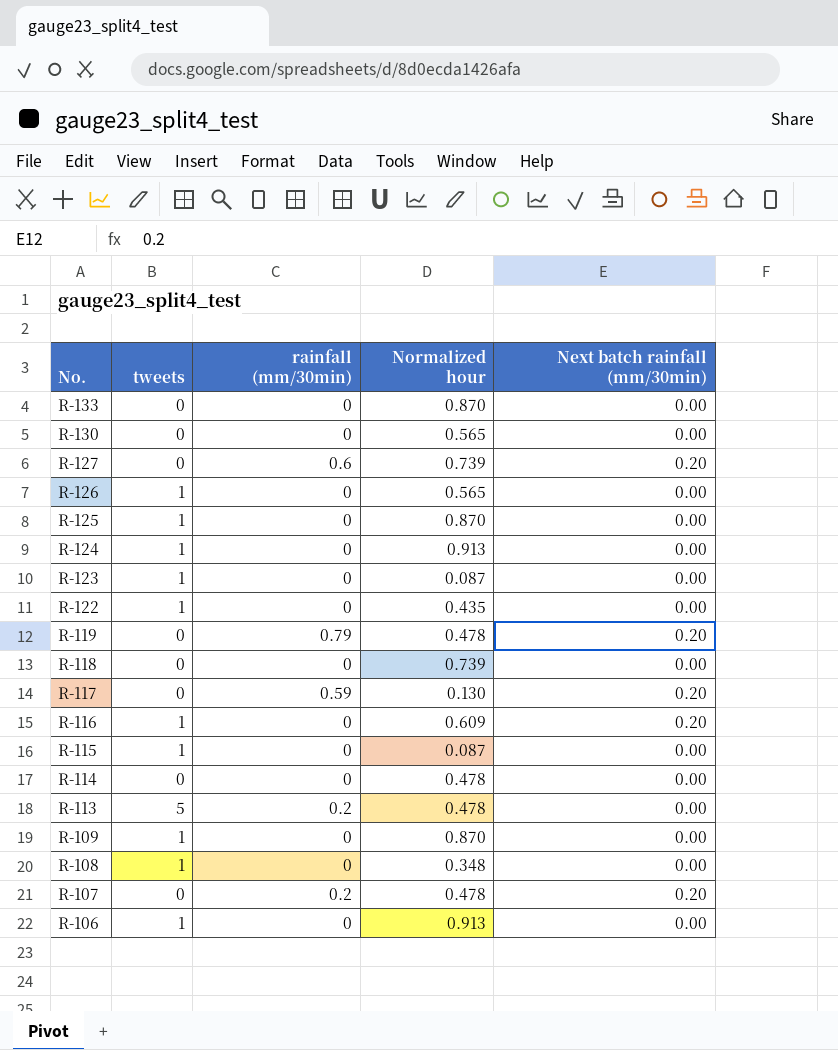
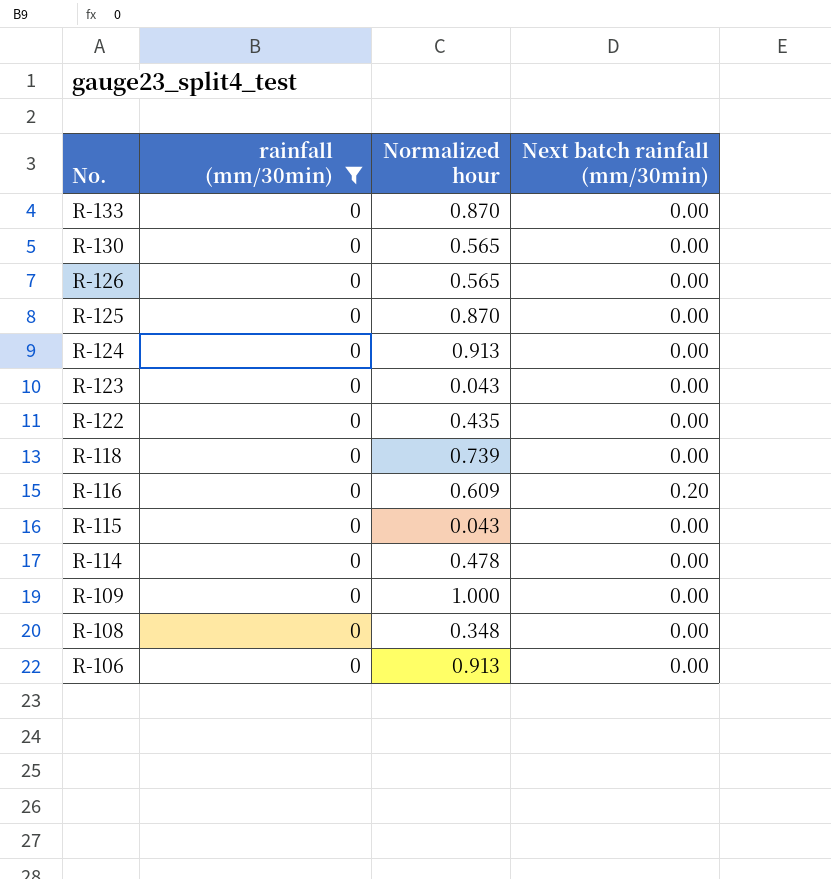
filter: none -> rainfall (mm/30min) = 0
column tweets | position: 2 -> none
R-123 | Normalized hour: 0.087 -> 0.043
R-115 | Normalized hour: 0.087 -> 0.043
R-109 | Normalized hour: 0.870 -> 1.000

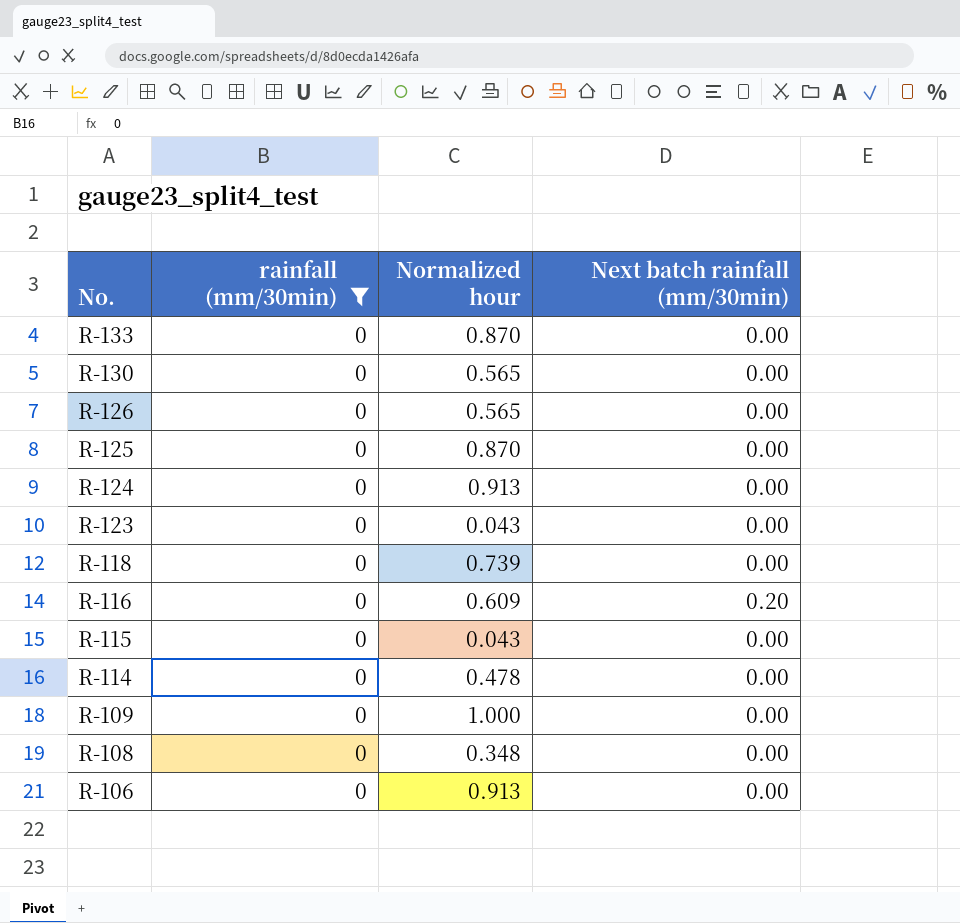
row R-122: 0 | 0.435 | 0.00 -> none

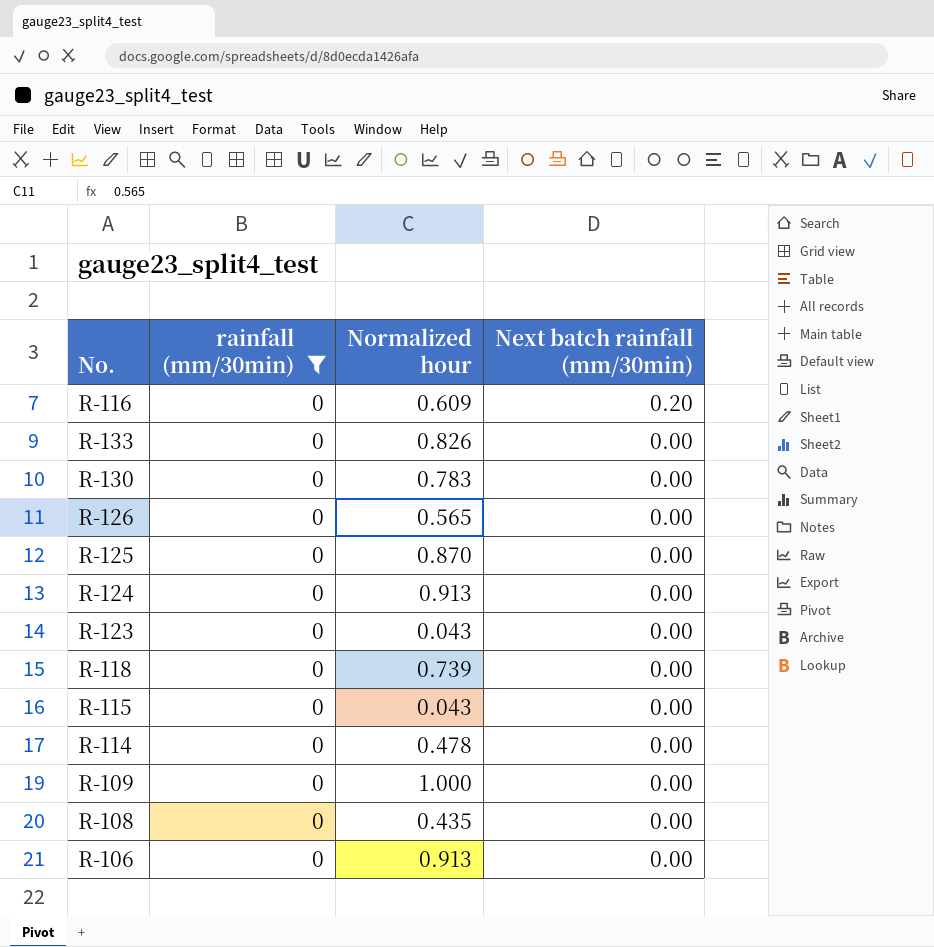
row order: No. descending -> Next batch rainfall (mm/30min) descending
R-133 | Normalized hour: 0.870 -> 0.826
R-130 | Normalized hour: 0.565 -> 0.783
R-108 | Normalized hour: 0.348 -> 0.435

